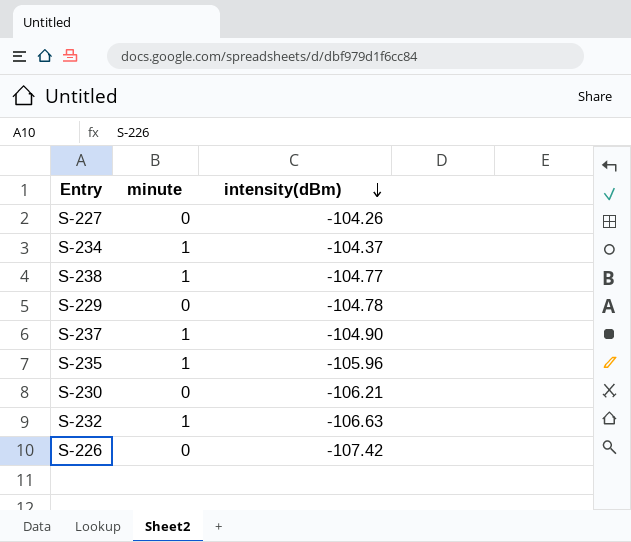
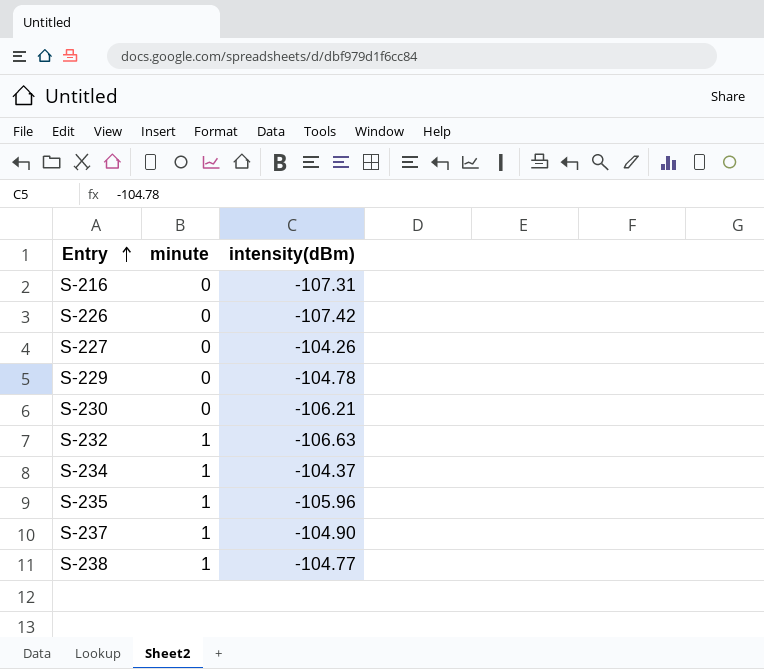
row order: intensity(dBm) descending -> Entry ascending
row S-216: none -> 0 | -107.31

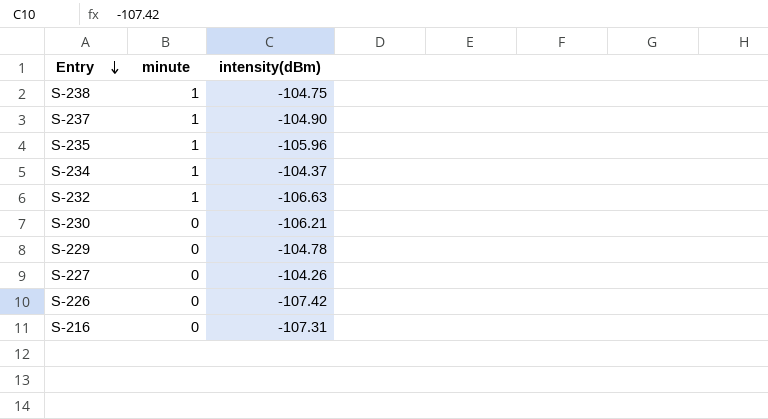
row order: Entry ascending -> Entry descending
S-238 | intensity(dBm): -104.77 -> -104.75

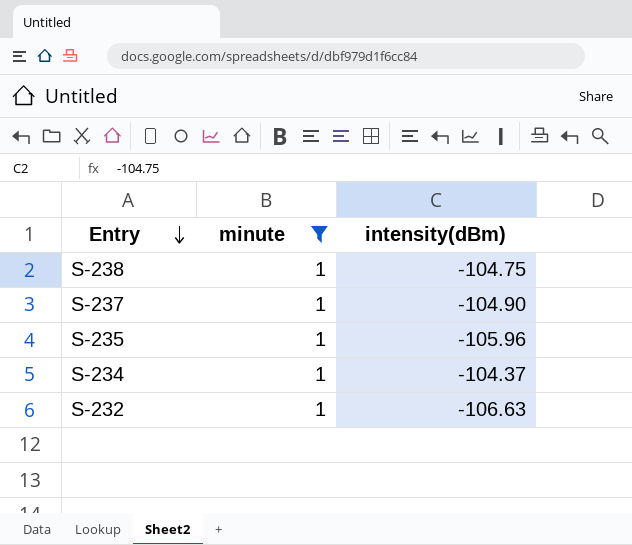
filter: none -> minute = 1

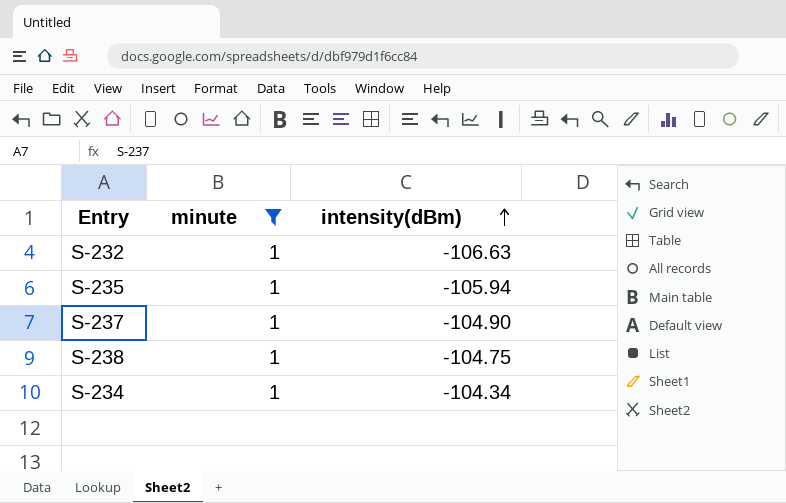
row order: Entry descending -> intensity(dBm) ascending
S-235 | intensity(dBm): -105.96 -> -105.94
S-234 | intensity(dBm): -104.37 -> -104.34

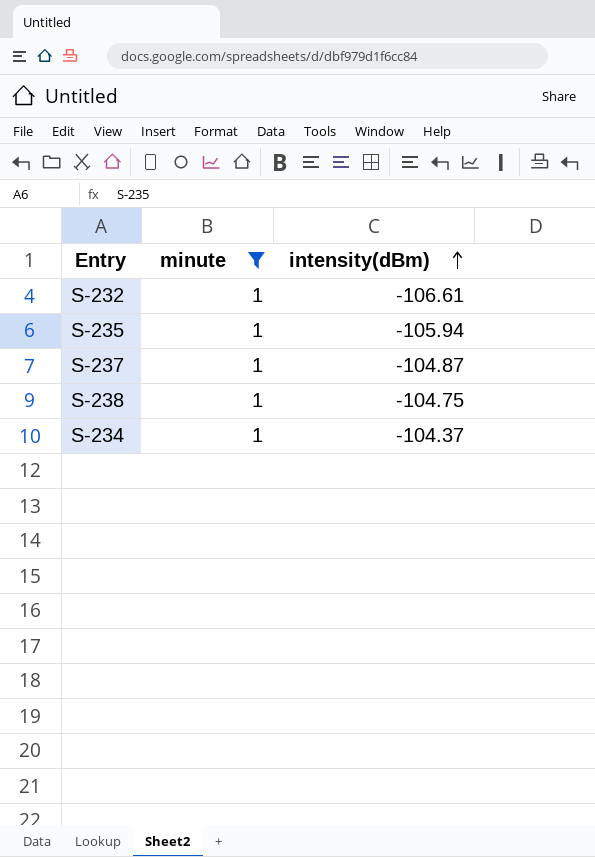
S-232 | intensity(dBm): -106.63 -> -106.61
S-237 | intensity(dBm): -104.90 -> -104.87
S-234 | intensity(dBm): -104.34 -> -104.37

